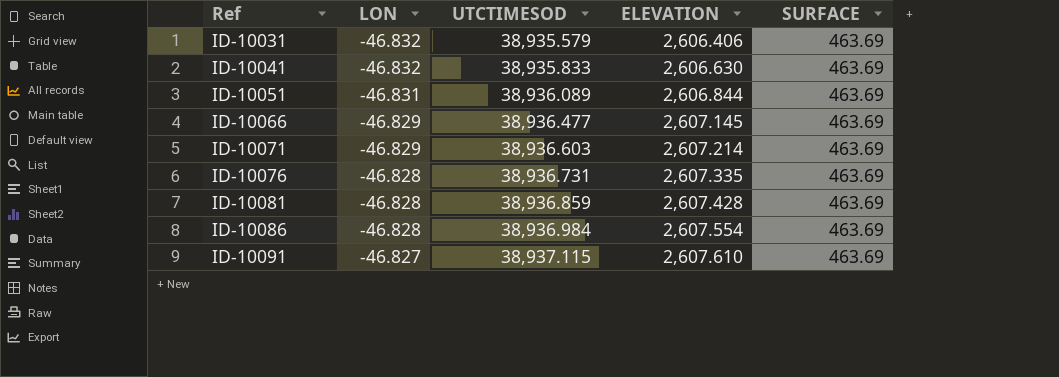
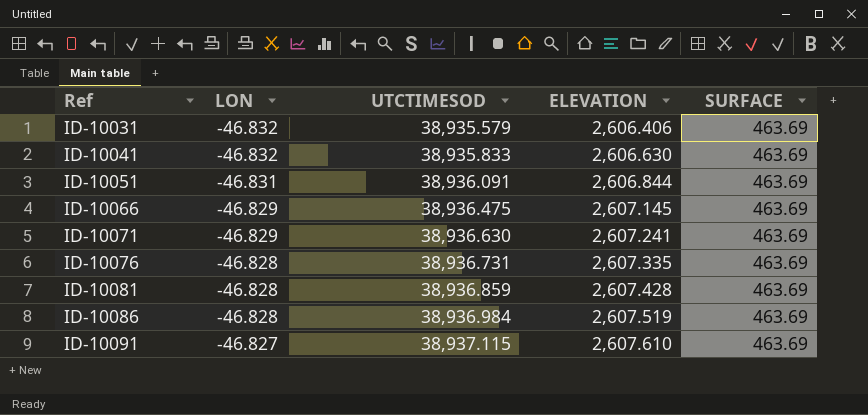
ID-10051 | UTCTIMESOD: 38,936.089 -> 38,936.091
ID-10066 | UTCTIMESOD: 38,936.477 -> 38,936.475
ID-10071 | UTCTIMESOD: 38,936.603 -> 38,936.630
ID-10071 | ELEVATION: 2,607.214 -> 2,607.241
ID-10086 | ELEVATION: 2,607.554 -> 2,607.519

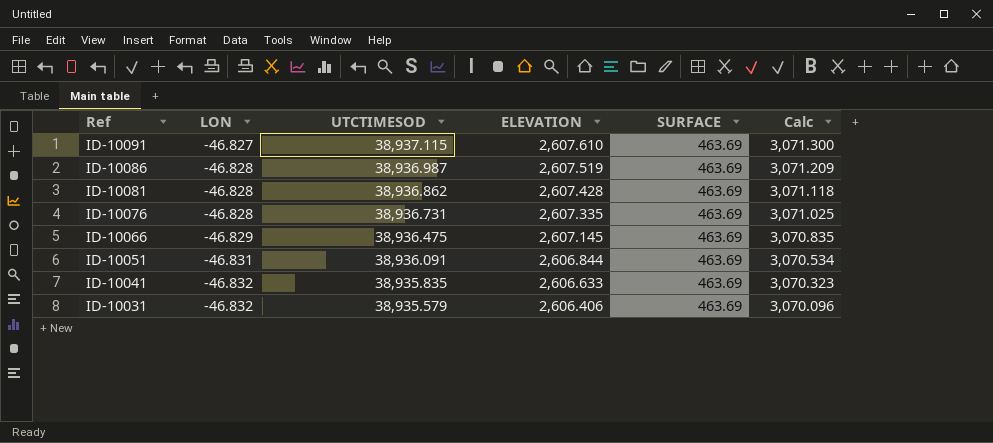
row order: Ref ascending -> Ref descending
column Calc | formula: none -> [ELEVATION] + [SURFACE]
row ID-10071: -46.829 | 38,936.630 | 2,607.241 | 463.69 -> none
ID-10086 | UTCTIMESOD: 38,936.984 -> 38,936.987
ID-10081 | UTCTIMESOD: 38,936.859 -> 38,936.862
ID-10041 | UTCTIMESOD: 38,935.833 -> 38,935.835
ID-10041 | ELEVATION: 2,606.630 -> 2,606.633

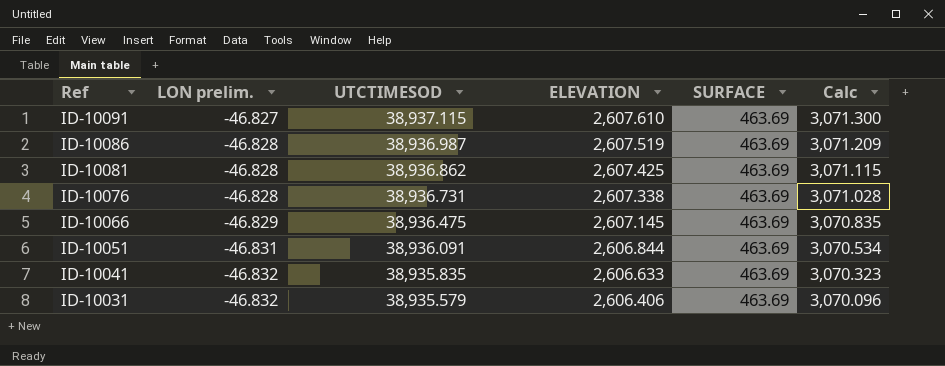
column name: LON -> LON prelim.
ID-10081 | ELEVATION: 2,607.428 -> 2,607.425
ID-10081 | Calc: 3,071.118 -> 3,071.115
ID-10076 | ELEVATION: 2,607.335 -> 2,607.338
ID-10076 | Calc: 3,071.025 -> 3,071.028

